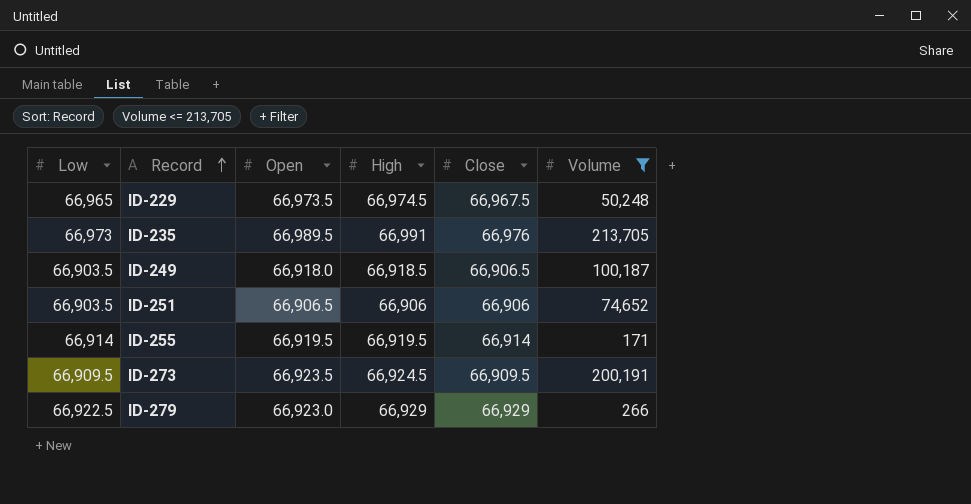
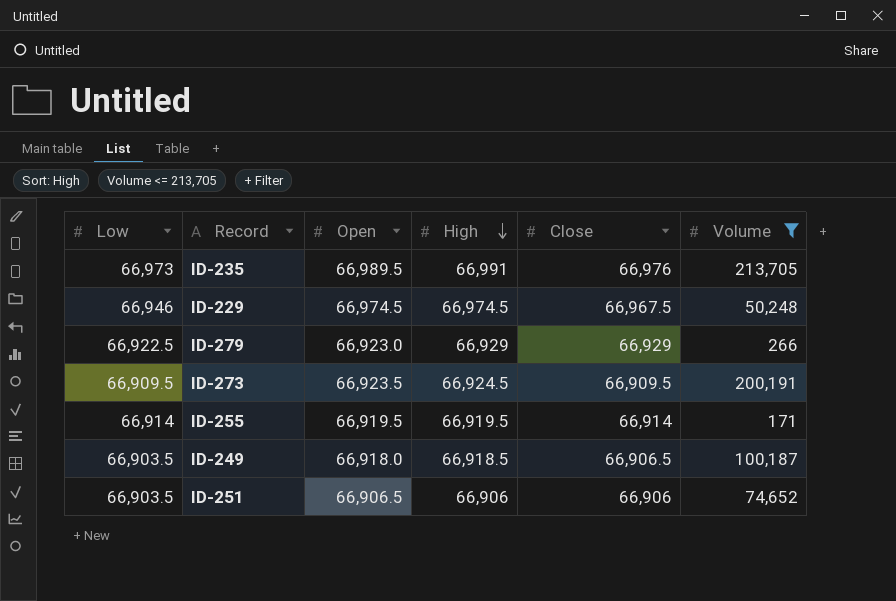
row order: Record ascending -> High descending
ID-229 | Low: 66,965 -> 66,946
ID-229 | Open: 66,973.5 -> 66,974.5

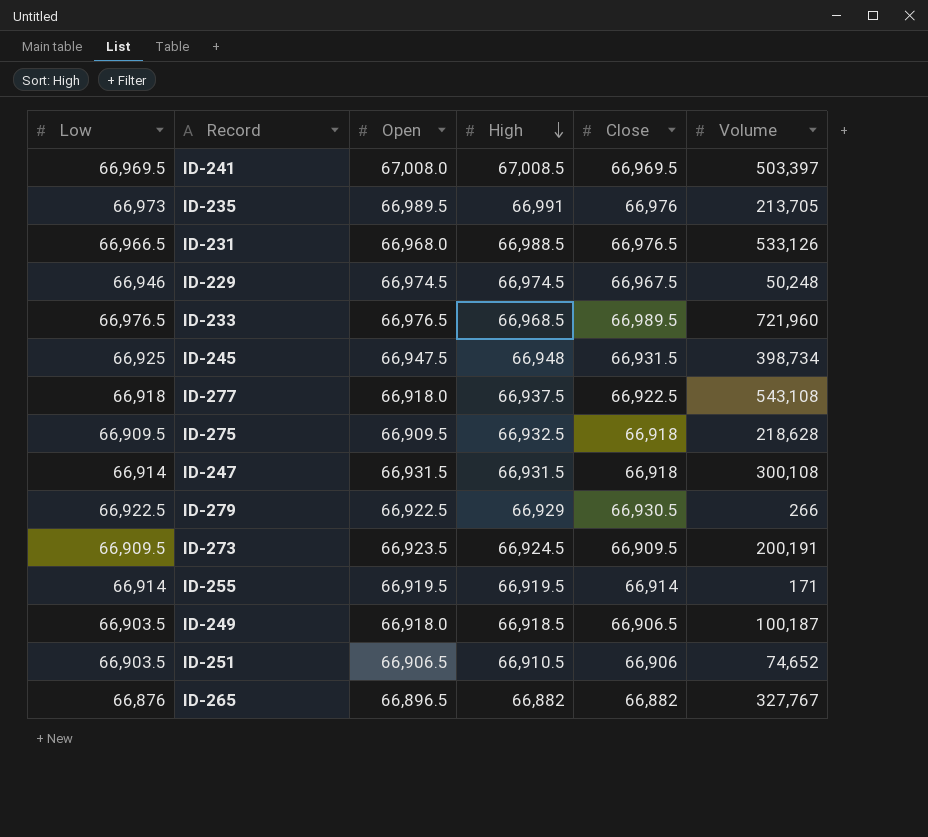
filter: Volume <= 213,705 -> none
ID-279 | Open: 66,923.0 -> 66,922.5
ID-279 | Close: 66,929 -> 66,930.5
ID-251 | High: 66,906 -> 66,910.5

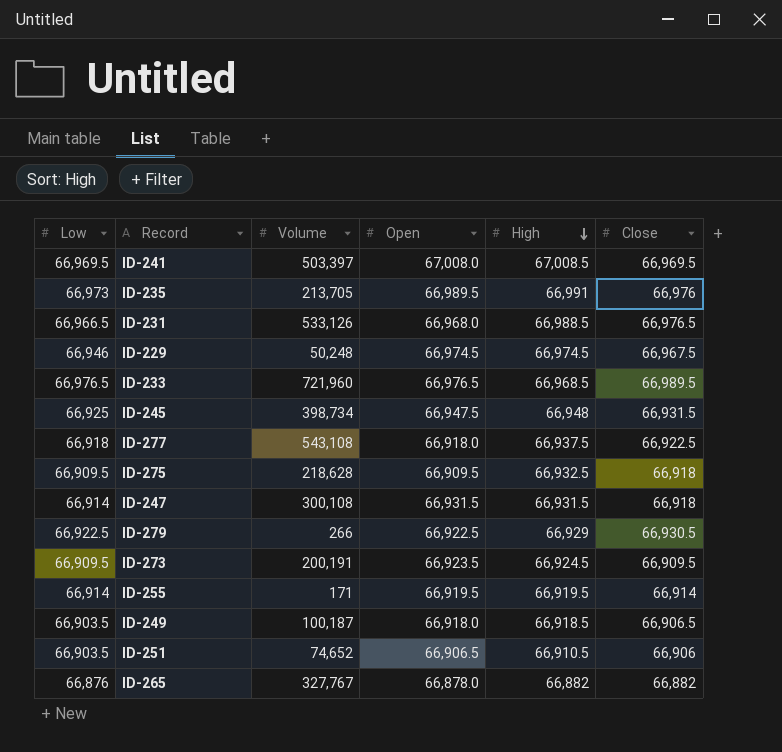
column Volume | position: 6 -> 3
ID-265 | Open: 66,896.5 -> 66,878.0

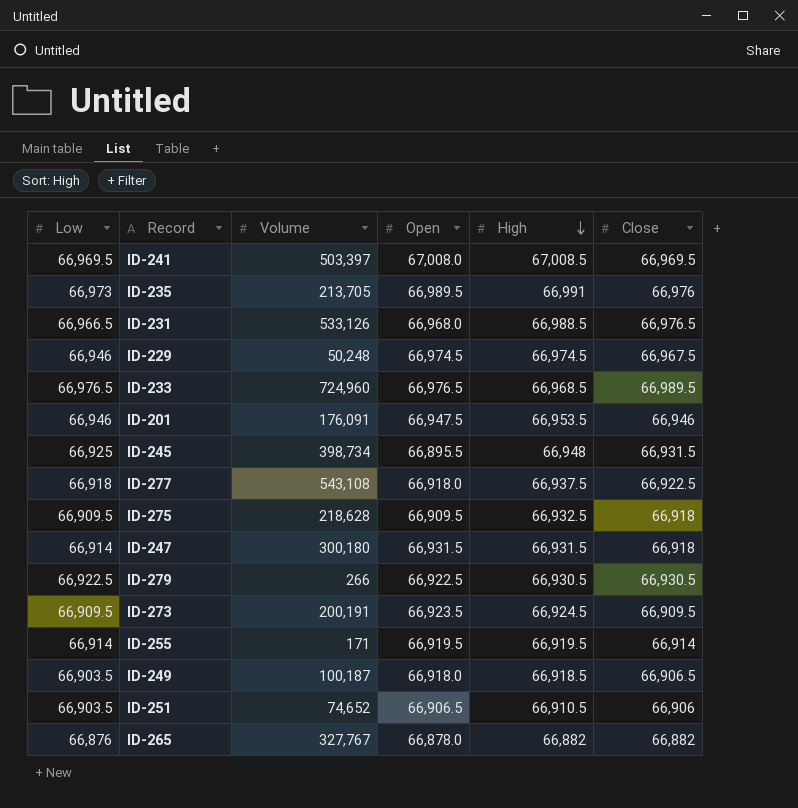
ID-233 | Volume: 721,960 -> 724,960
row ID-201: none -> 66,946 | 176,091 | 66,947.5 | 66,953.5 | 66,946
ID-245 | Open: 66,947.5 -> 66,895.5
ID-247 | Volume: 300,108 -> 300,180
ID-279 | High: 66,929 -> 66,930.5

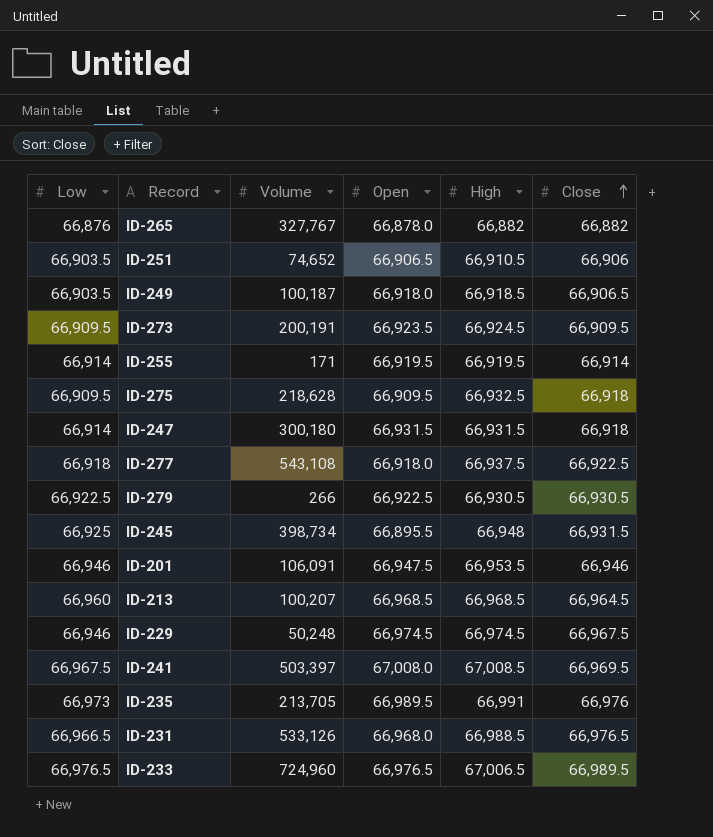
row order: High descending -> Close ascending
ID-201 | Volume: 176,091 -> 106,091
row ID-213: none -> 66,960 | 100,207 | 66,968.5 | 66,968.5 | 66,964.5
ID-241 | Low: 66,969.5 -> 66,967.5
ID-233 | High: 66,968.5 -> 67,006.5

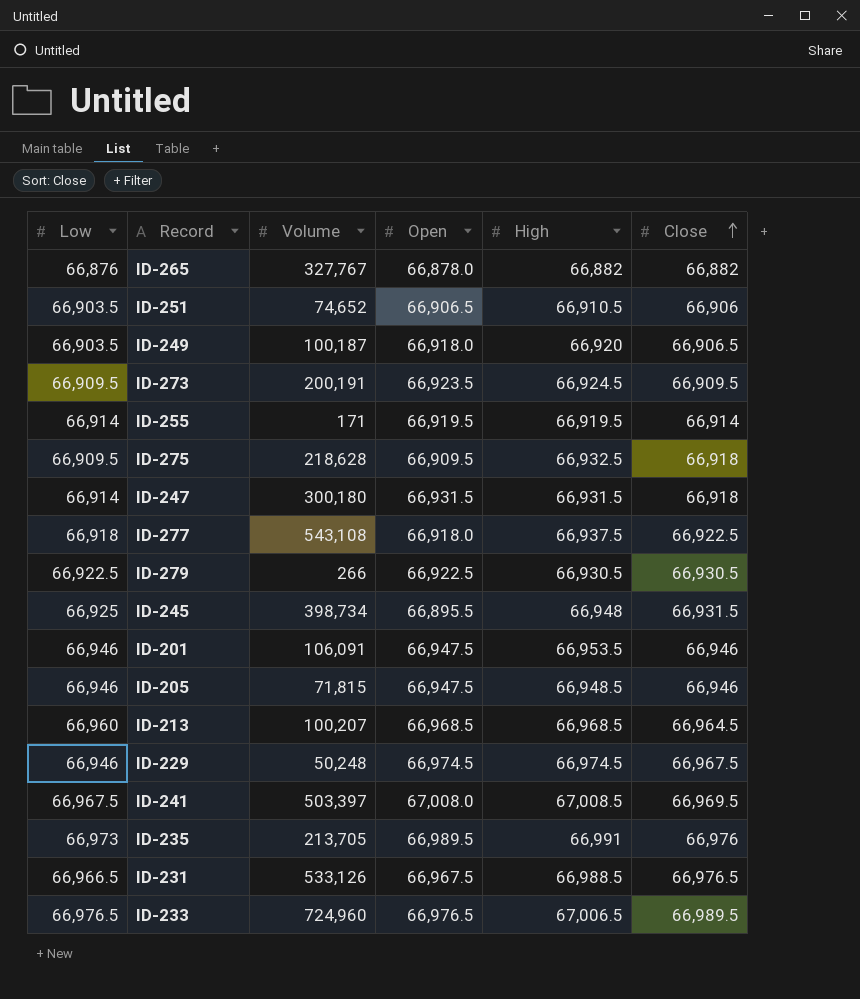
ID-249 | High: 66,918.5 -> 66,920
row ID-205: none -> 66,946 | 71,815 | 66,947.5 | 66,948.5 | 66,946
ID-231 | Open: 66,968.0 -> 66,967.5

